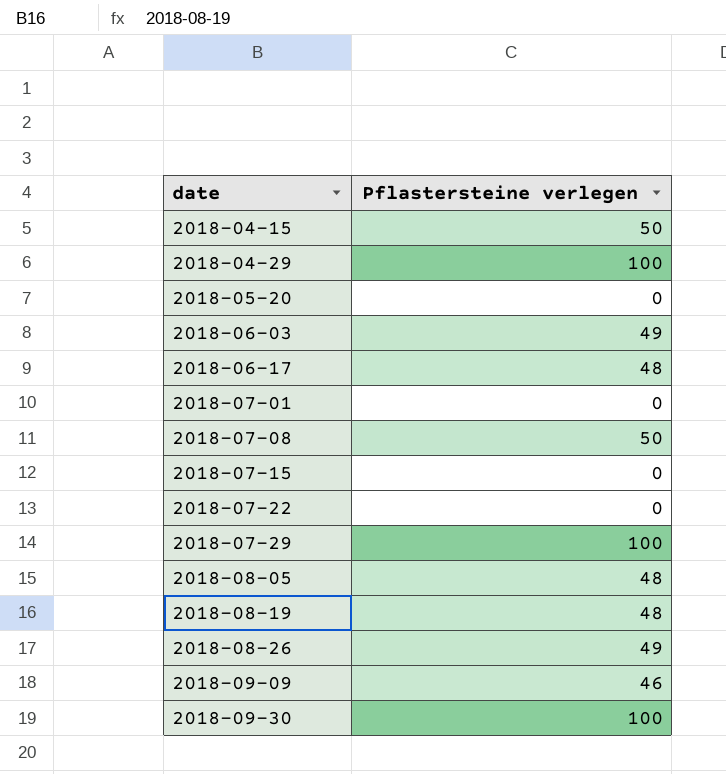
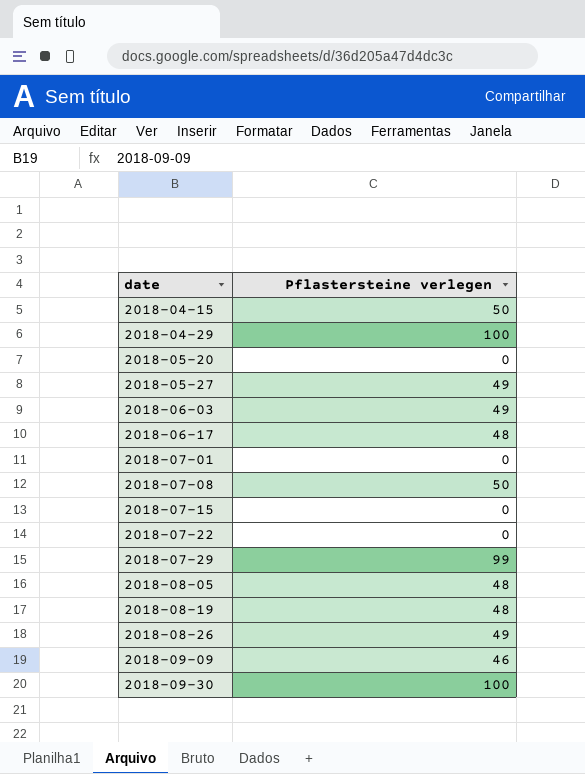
row 2018-05-27: none -> 49
2018-07-29 | Pflastersteine verlegen: 100 -> 99

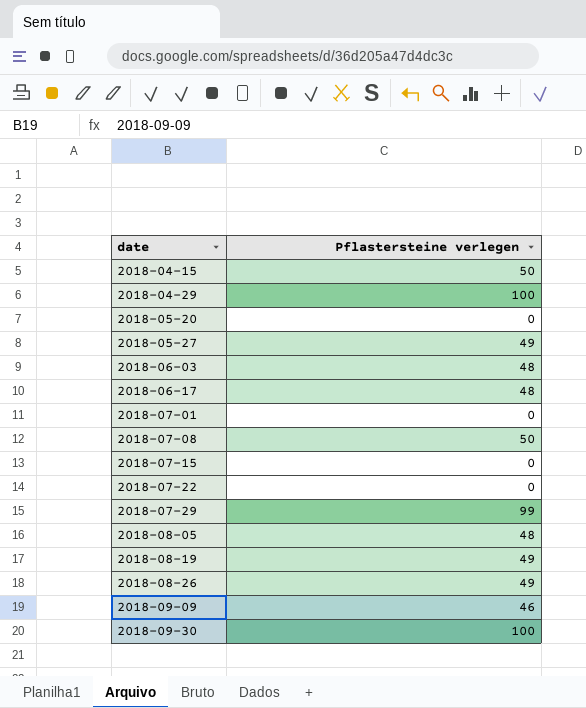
2018-06-03 | Pflastersteine verlegen: 49 -> 48
2018-08-19 | Pflastersteine verlegen: 48 -> 49

